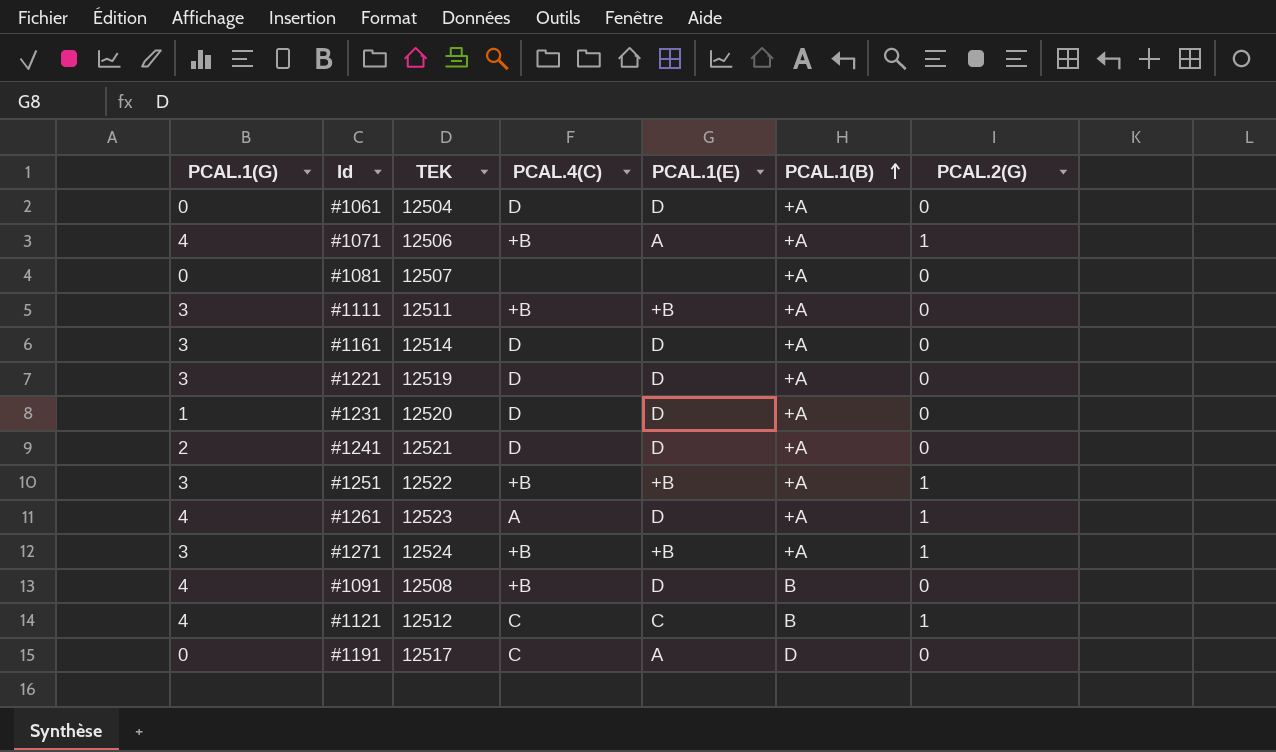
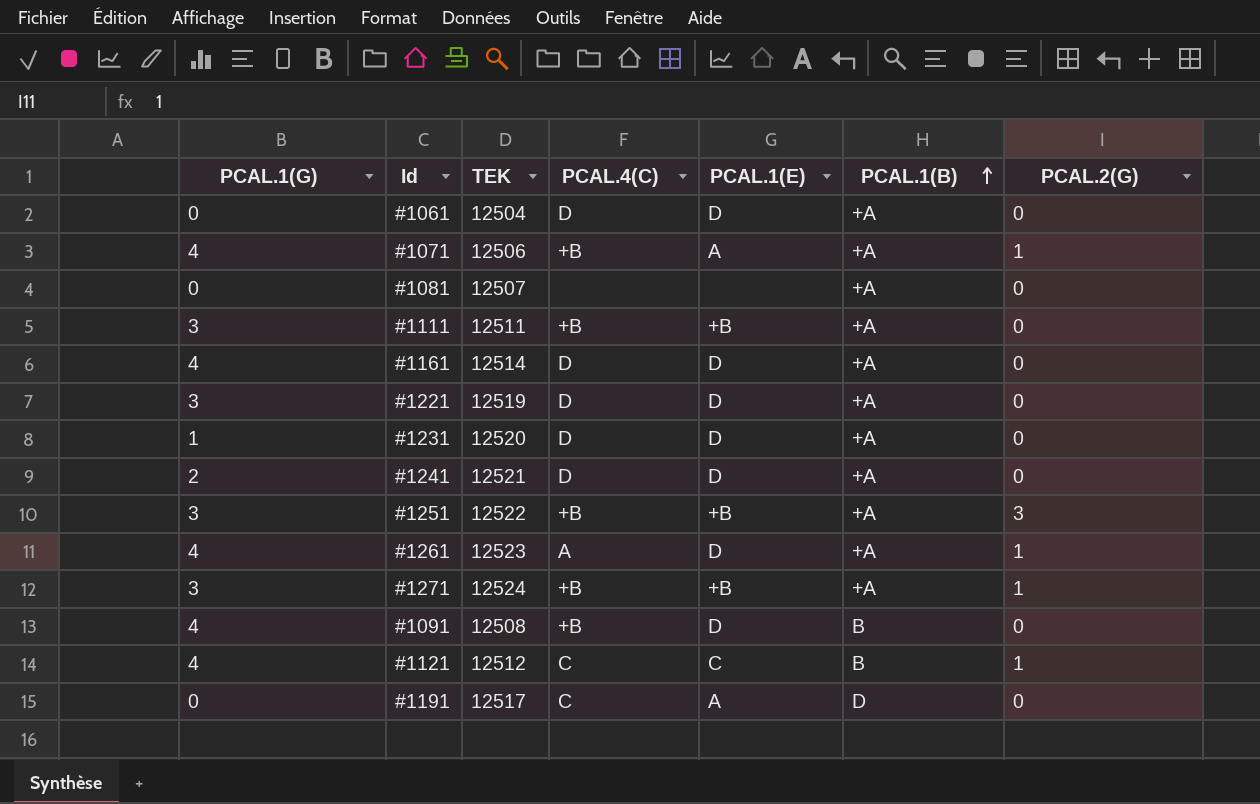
#1161 | PCAL.1(G): 3 -> 4
#1251 | PCAL.2(G): 1 -> 3

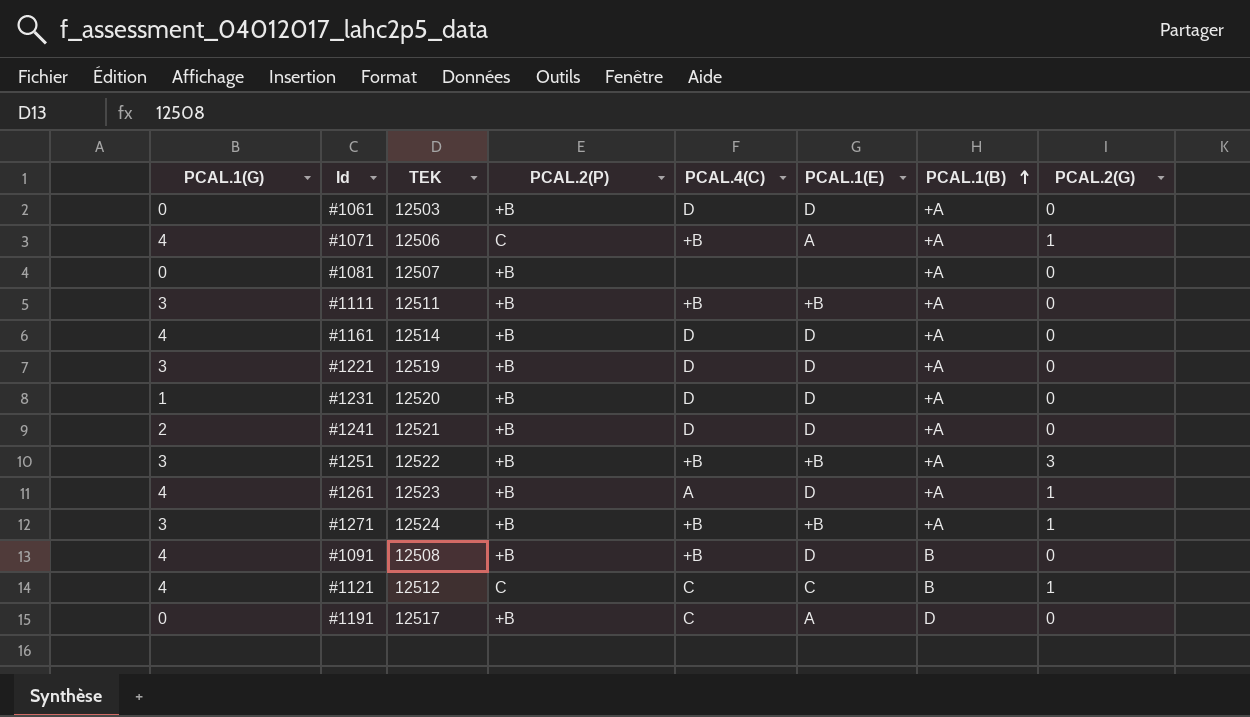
column PCAL.2(P) | position: none -> 4
#1061 | TEK: 12504 -> 12503

